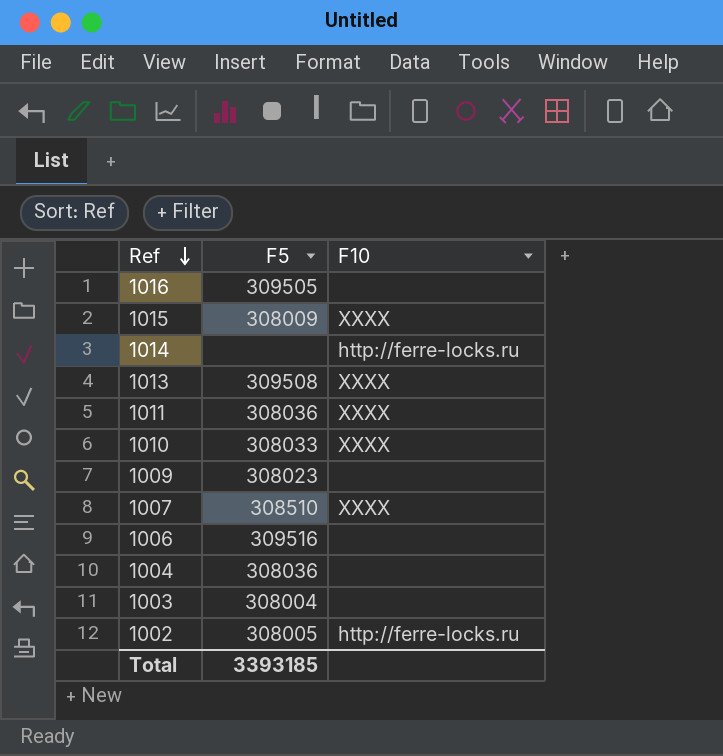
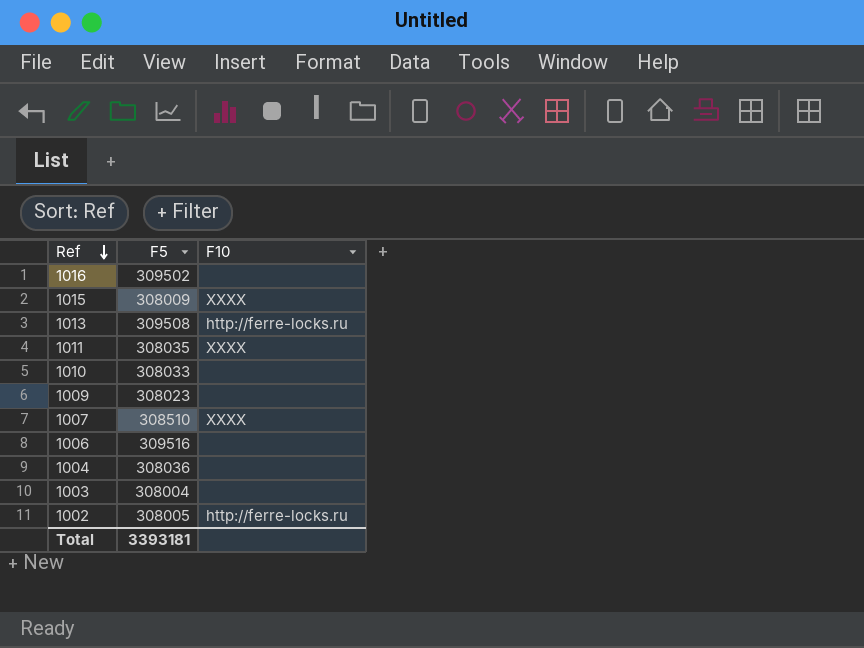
row 1014: none | http://ferre-locks.ru -> none
1016 | F5: 309505 -> 309502
1013 | F10: XXXX -> http://ferre-locks.ru
1011 | F5: 308036 -> 308035
1010 | F10: XXXX -> none
Total | F5: 3393185 -> 3393181

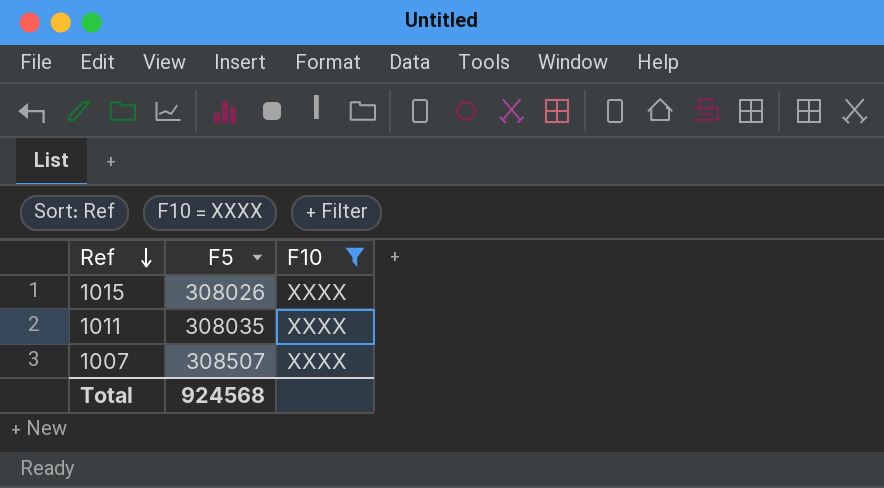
filter: none -> F10 = XXXX
1015 | F5: 308009 -> 308026
1007 | F5: 308510 -> 308507
Total | F5: 3393181 -> 924568

